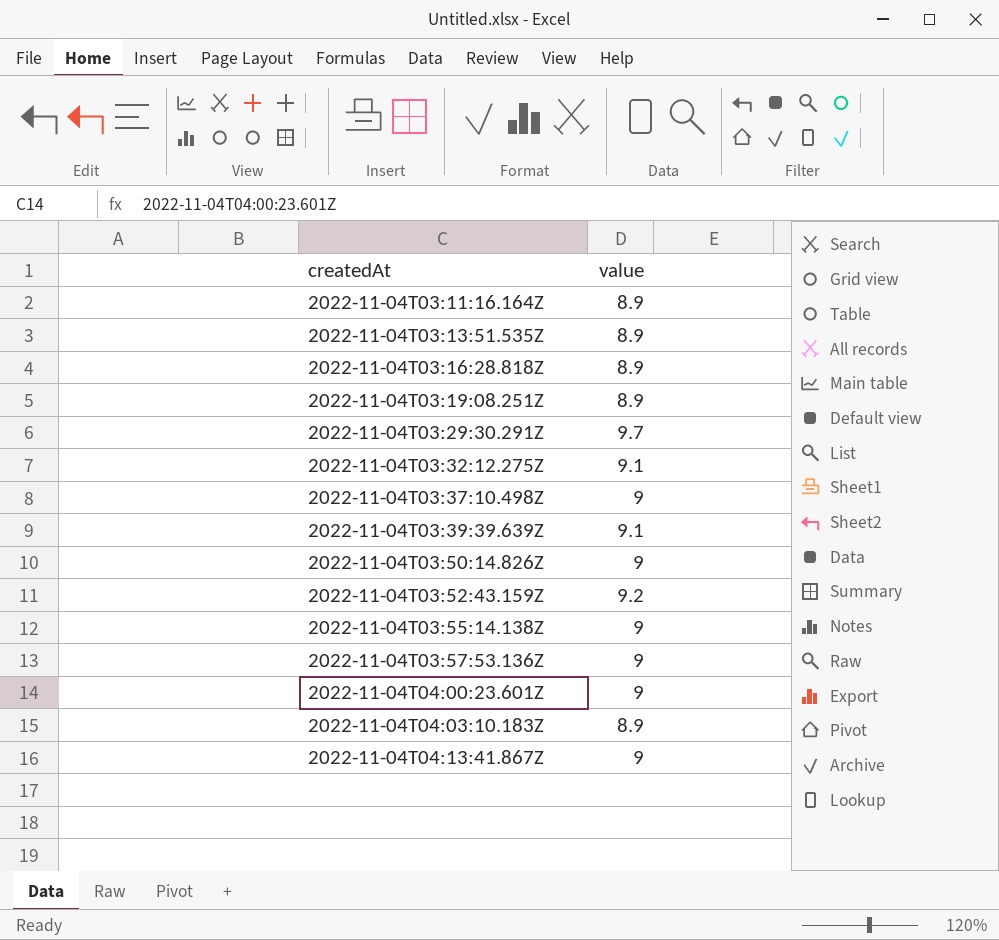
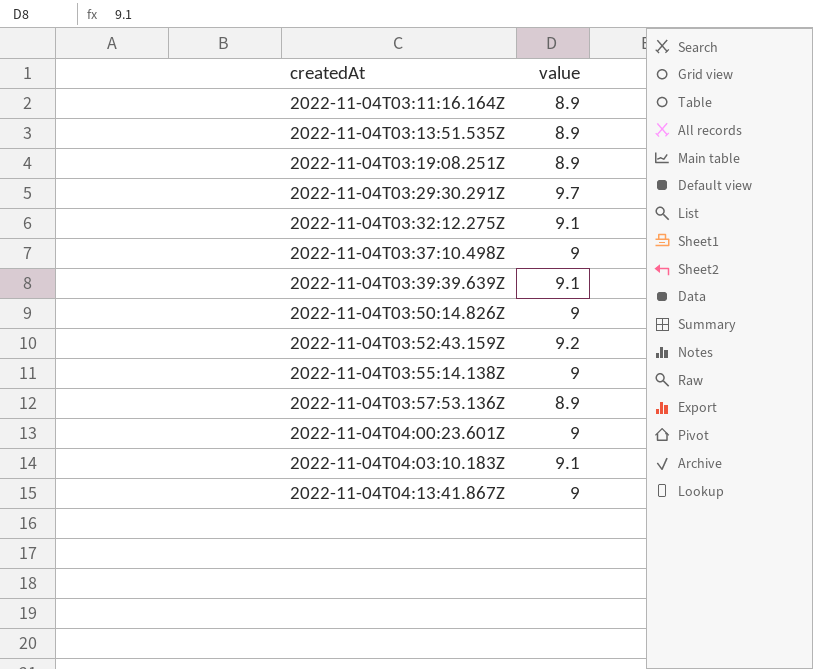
row 2022-11-04T03:16:28.818Z: 8.9 -> none
2022-11-04T03:57:53.136Z | value: 9 -> 8.9
2022-11-04T04:03:10.183Z | value: 8.9 -> 9.1

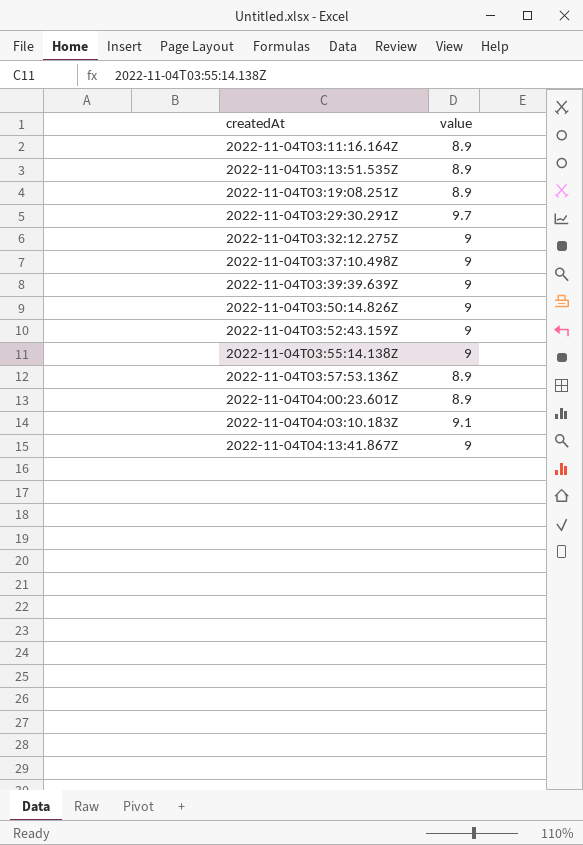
2022-11-04T03:32:12.275Z | value: 9.1 -> 9
2022-11-04T03:39:39.639Z | value: 9.1 -> 9
2022-11-04T03:52:43.159Z | value: 9.2 -> 9
2022-11-04T04:00:23.601Z | value: 9 -> 8.9

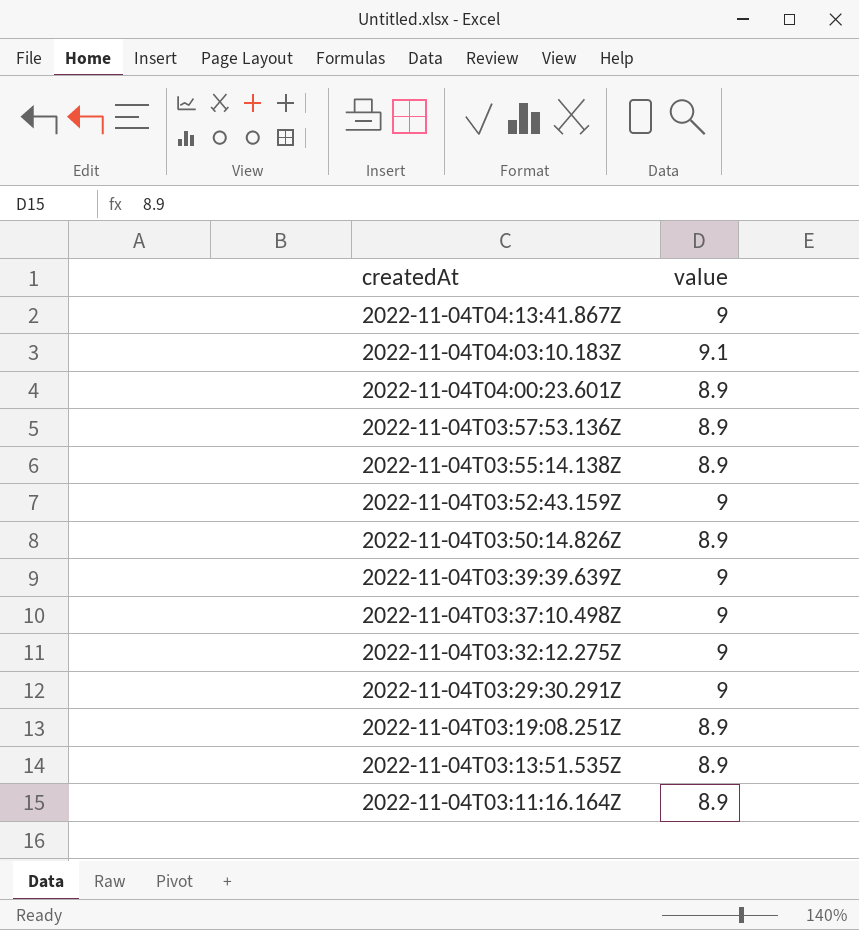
row order: createdAt ascending -> createdAt descending
2022-11-04T03:55:14.138Z | value: 9 -> 8.9
2022-11-04T03:50:14.826Z | value: 9 -> 8.9
2022-11-04T03:29:30.291Z | value: 9.7 -> 9

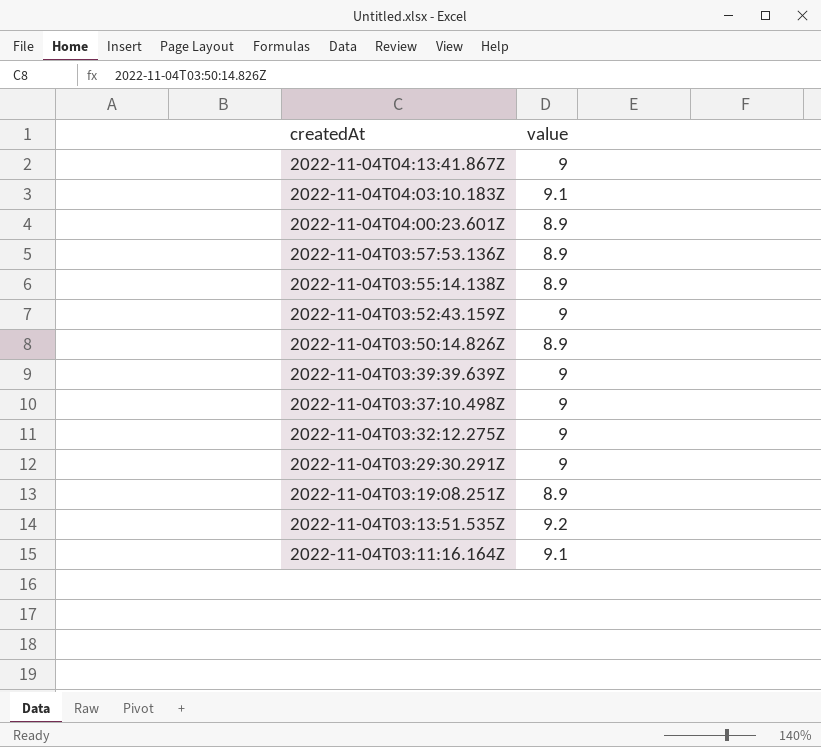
2022-11-04T03:13:51.535Z | value: 8.9 -> 9.2
2022-11-04T03:11:16.164Z | value: 8.9 -> 9.1

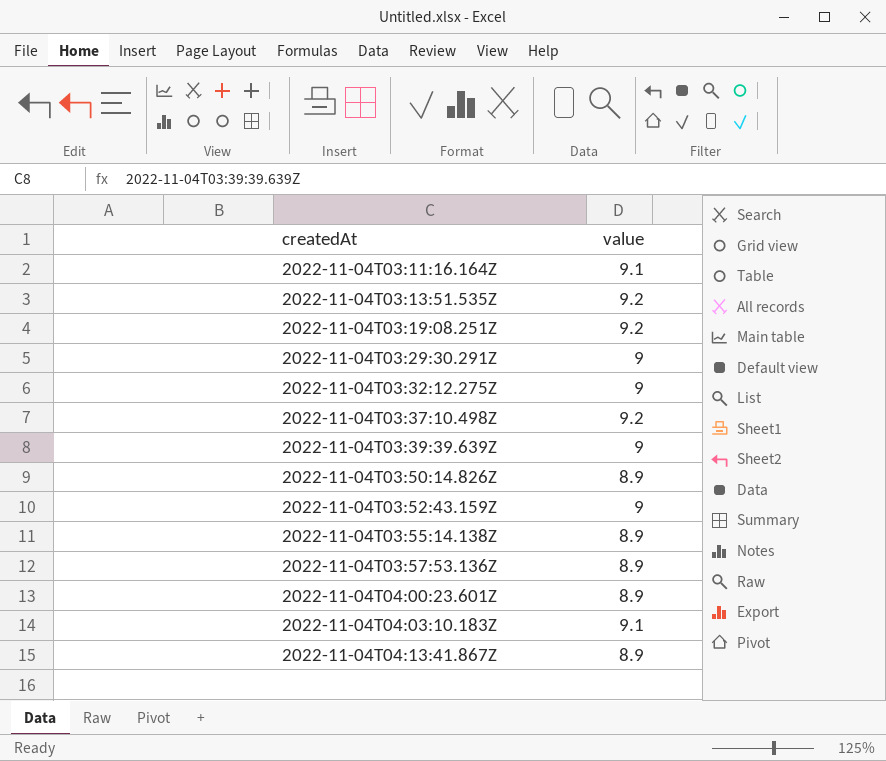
row order: createdAt descending -> createdAt ascending
2022-11-04T03:19:08.251Z | value: 8.9 -> 9.2
2022-11-04T03:37:10.498Z | value: 9 -> 9.2
2022-11-04T04:13:41.867Z | value: 9 -> 8.9

